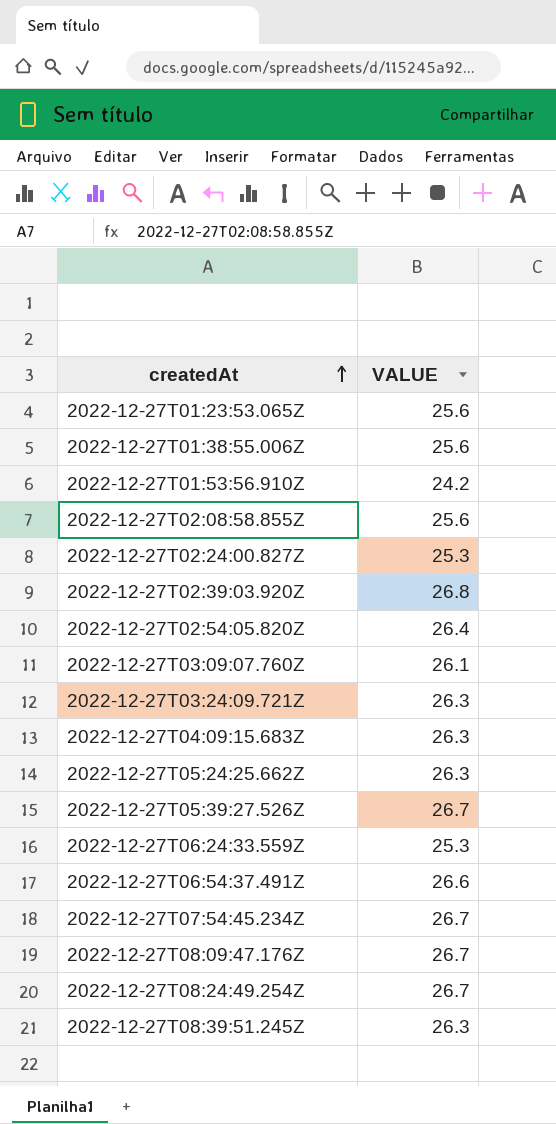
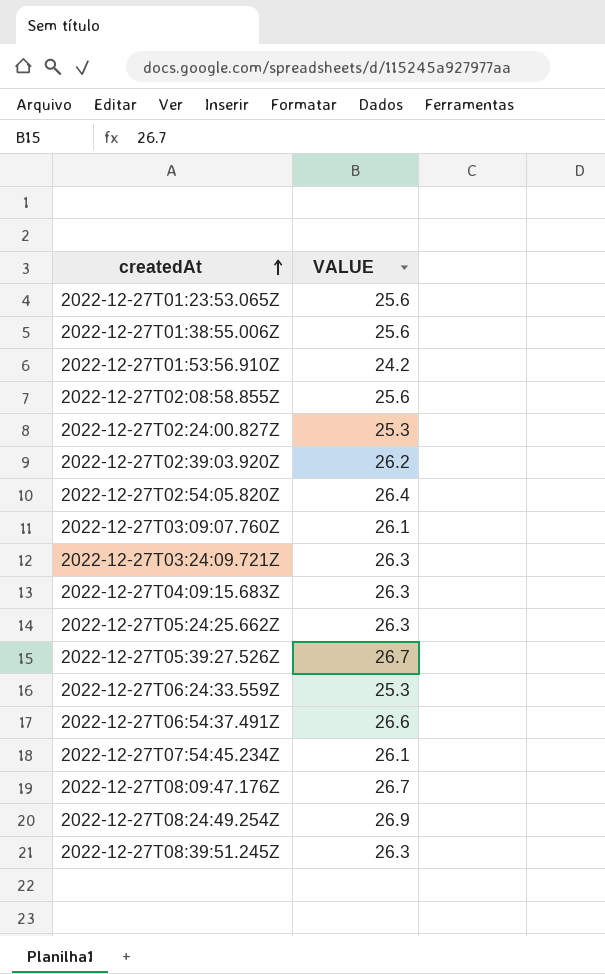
2022-12-27T02:39:03.920Z | VALUE: 26.8 -> 26.2
2022-12-27T07:54:45.234Z | VALUE: 26.7 -> 26.1
2022-12-27T08:24:49.254Z | VALUE: 26.7 -> 26.9

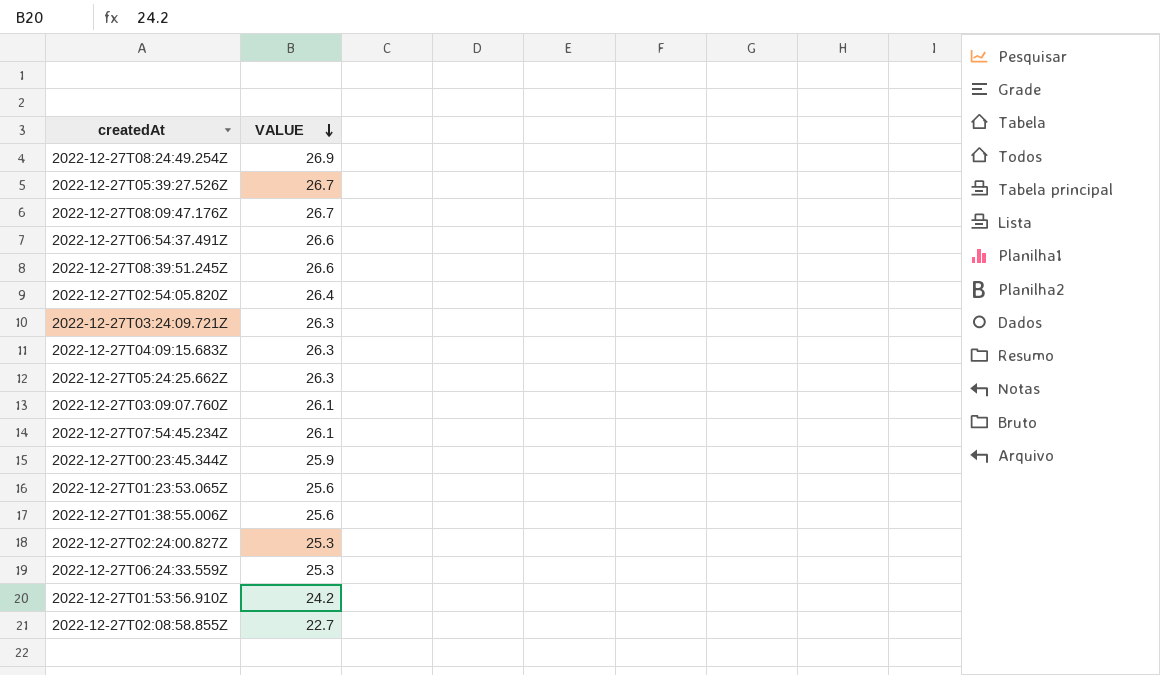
row order: createdAt ascending -> VALUE descending
row 2022-12-27T02:39:03.920Z: 26.2 -> none
2022-12-27T08:39:51.245Z | VALUE: 26.3 -> 26.6
row 2022-12-27T00:23:45.344Z: none -> 25.9
2022-12-27T02:08:58.855Z | VALUE: 25.6 -> 22.7

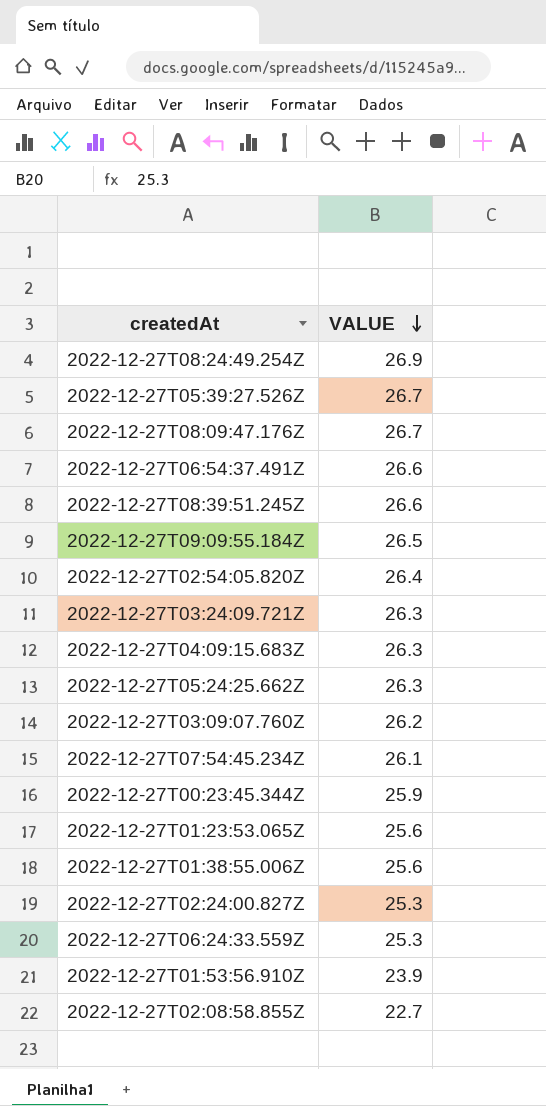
row 2022-12-27T09:09:55.184Z: none -> 26.5
2022-12-27T03:09:07.760Z | VALUE: 26.1 -> 26.2
2022-12-27T01:53:56.910Z | VALUE: 24.2 -> 23.9

